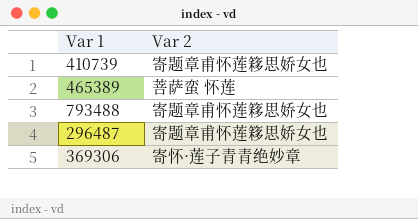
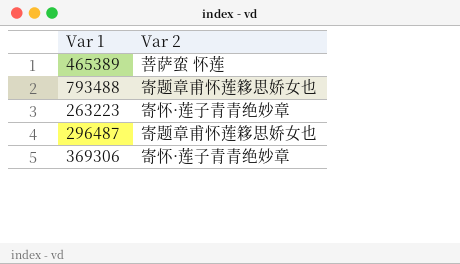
row 410739: 寄题章甫怀莲簃思娇女也 -> none
row 263223: none -> 寄怀·莲子青青绝妙章

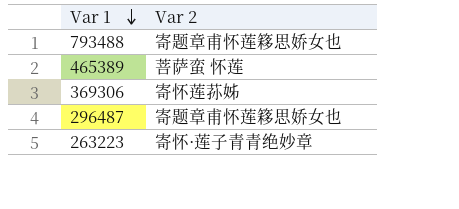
row order: none -> Var 1 descending
369306 | Var 2: 寄怀·莲子青青绝妙章 -> 寄怀莲荪姊

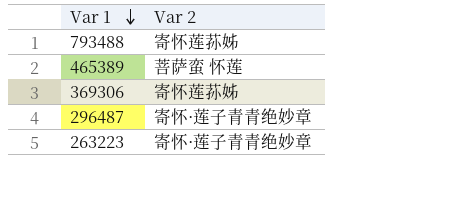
793488 | Var 2: 寄题章甫怀莲簃思娇女也 -> 寄怀莲荪姊
296487 | Var 2: 寄题章甫怀莲簃思娇女也 -> 寄怀·莲子青青绝妙章

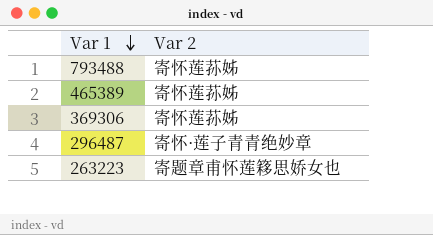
465389 | Var 2: 菩萨蛮 怀莲 -> 寄怀莲荪姊
263223 | Var 2: 寄怀·莲子青青绝妙章 -> 寄题章甫怀莲簃思娇女也

